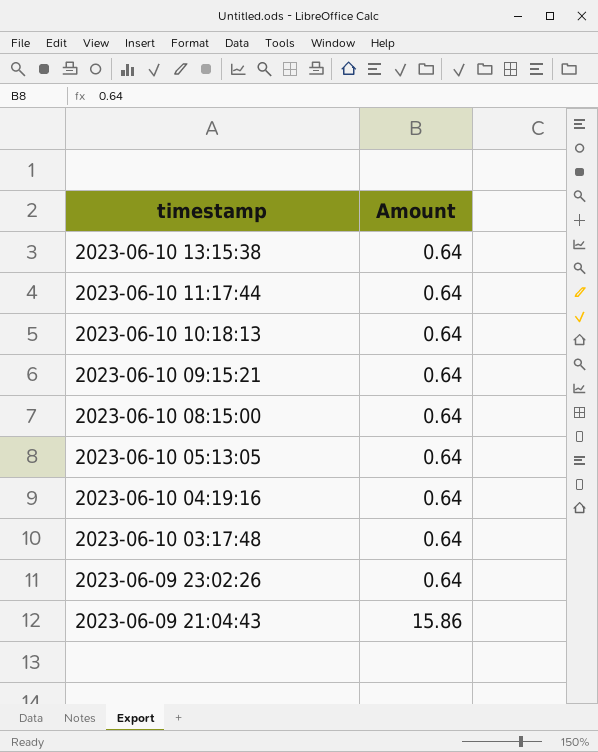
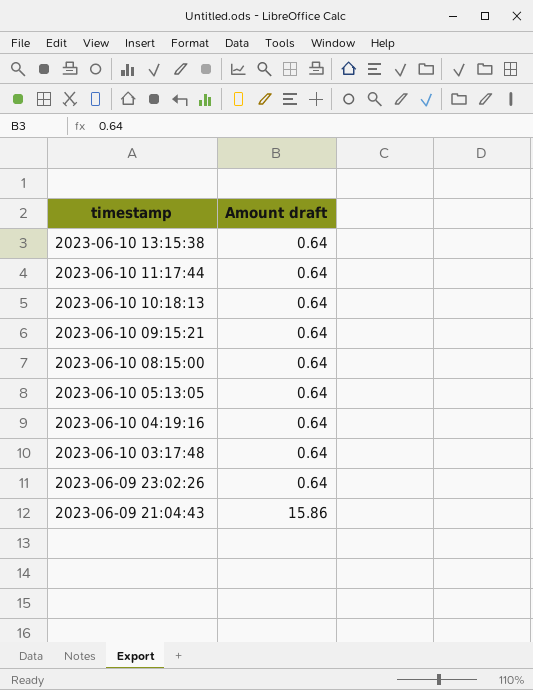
column name: Amount -> Amount draft

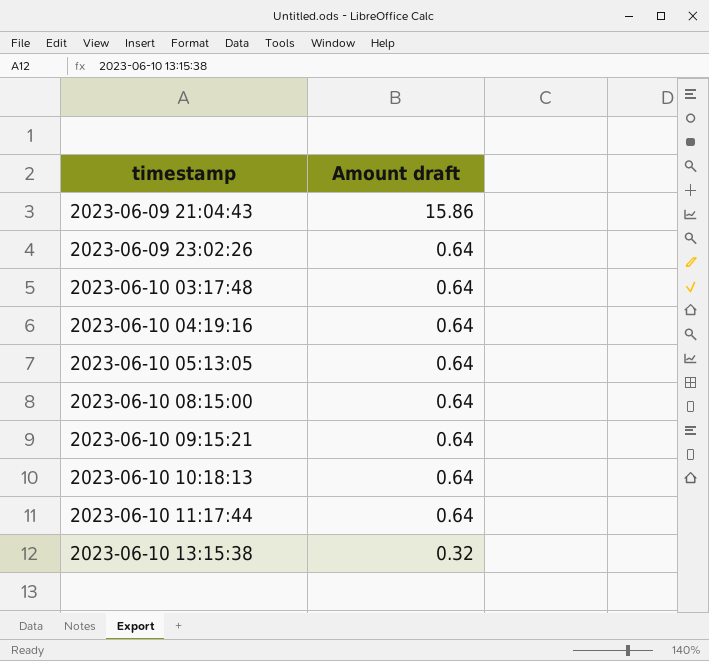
row order: timestamp descending -> timestamp ascending
2023-06-10 13:15:38 | Amount draft: 0.64 -> 0.32

